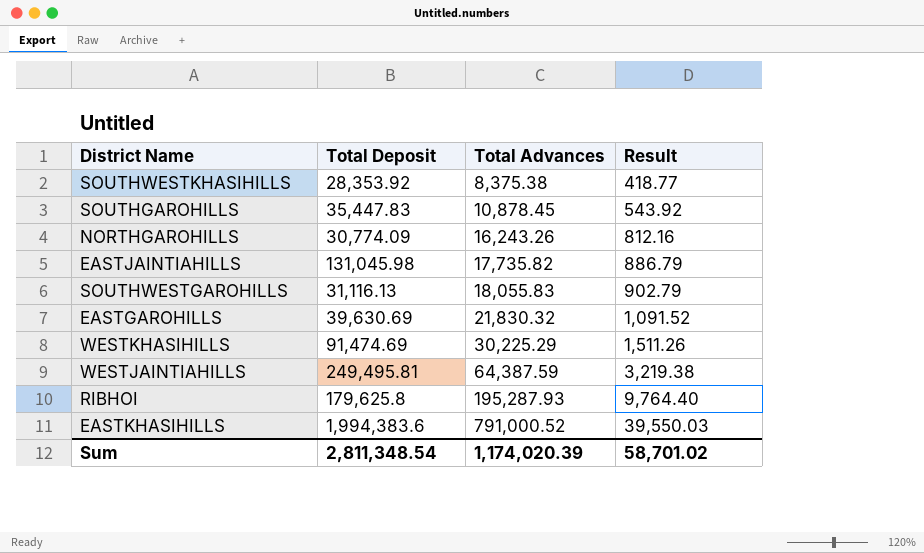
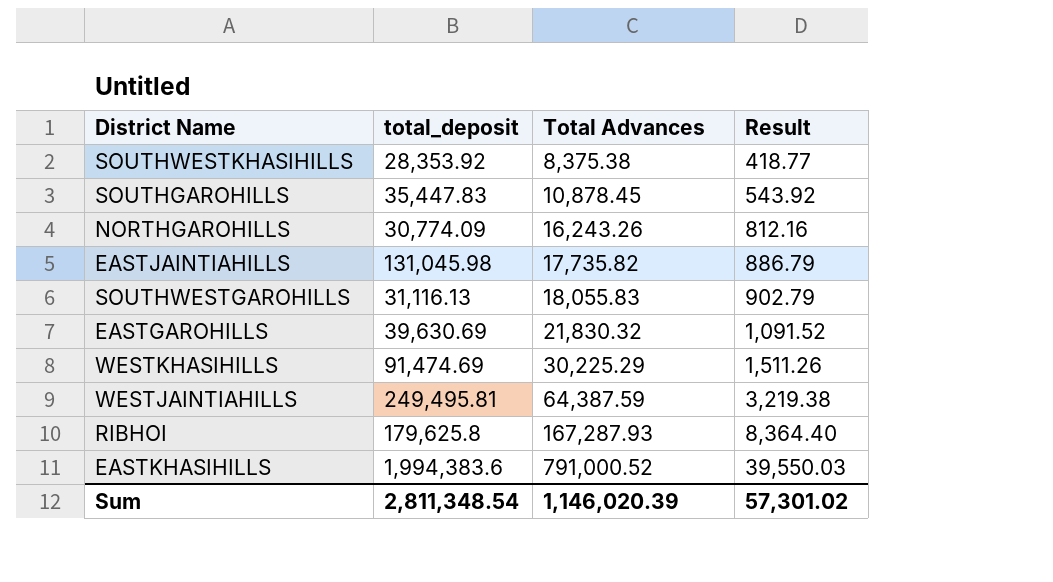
column name: Total Deposit -> total_deposit
RIBHOI | Total Advances: 195,287.93 -> 167,287.93
RIBHOI | Result: 9,764.40 -> 8,364.40
Sum | Total Advances: 1,174,020.39 -> 1,146,020.39
Sum | Result: 58,701.02 -> 57,301.02

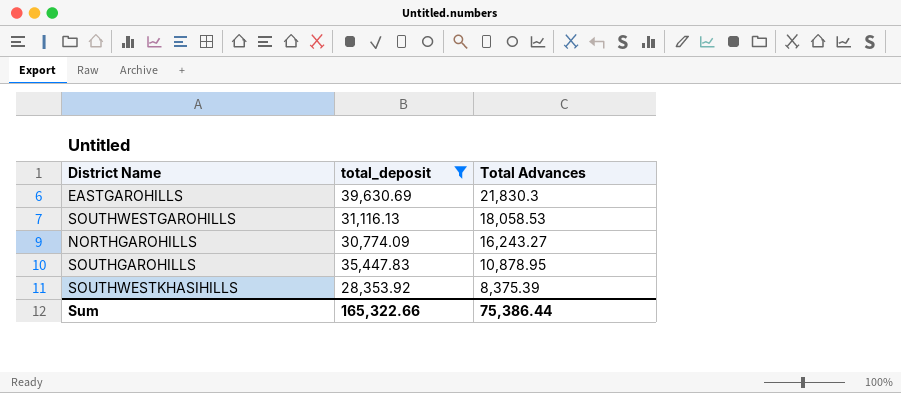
filter: none -> total_deposit <= 39,630.69
row order: Total Advances ascending -> Total Advances descending
column Result | formula: [Total Advances] * 0.05 -> none
EASTGAROHILLS | Total Advances: 21,830.32 -> 21,830.3
SOUTHWESTGAROHILLS | Total Advances: 18,055.83 -> 18,058.53
NORTHGAROHILLS | Total Advances: 16,243.26 -> 16,243.27
SOUTHGAROHILLS | Total Advances: 10,878.45 -> 10,878.95
SOUTHWESTKHASIHILLS | Total Advances: 8,375.38 -> 8,375.39
Sum | total_deposit: 2,811,348.54 -> 165,322.66
Sum | Total Advances: 1,146,020.39 -> 75,386.44

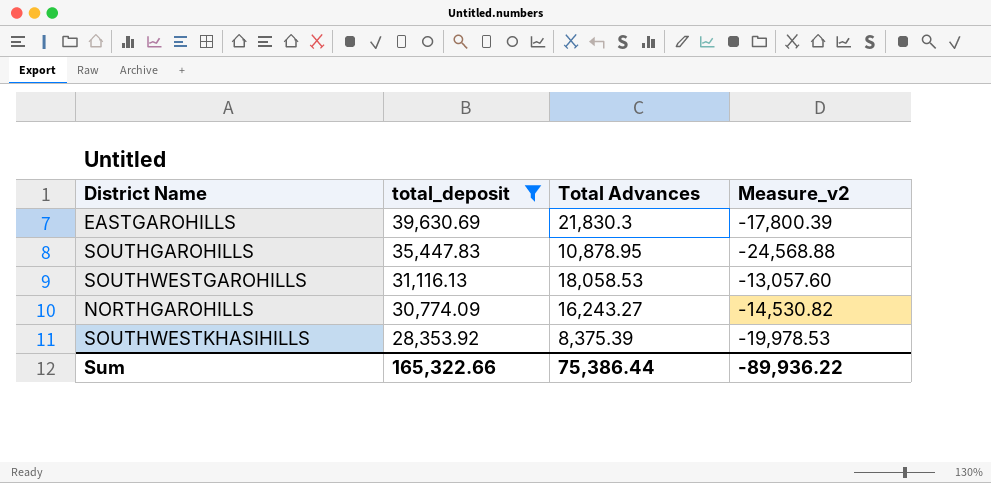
row order: Total Advances descending -> total_deposit descending
column Measure_v2 | formula: none -> [Total Advances] - [total_deposit]

